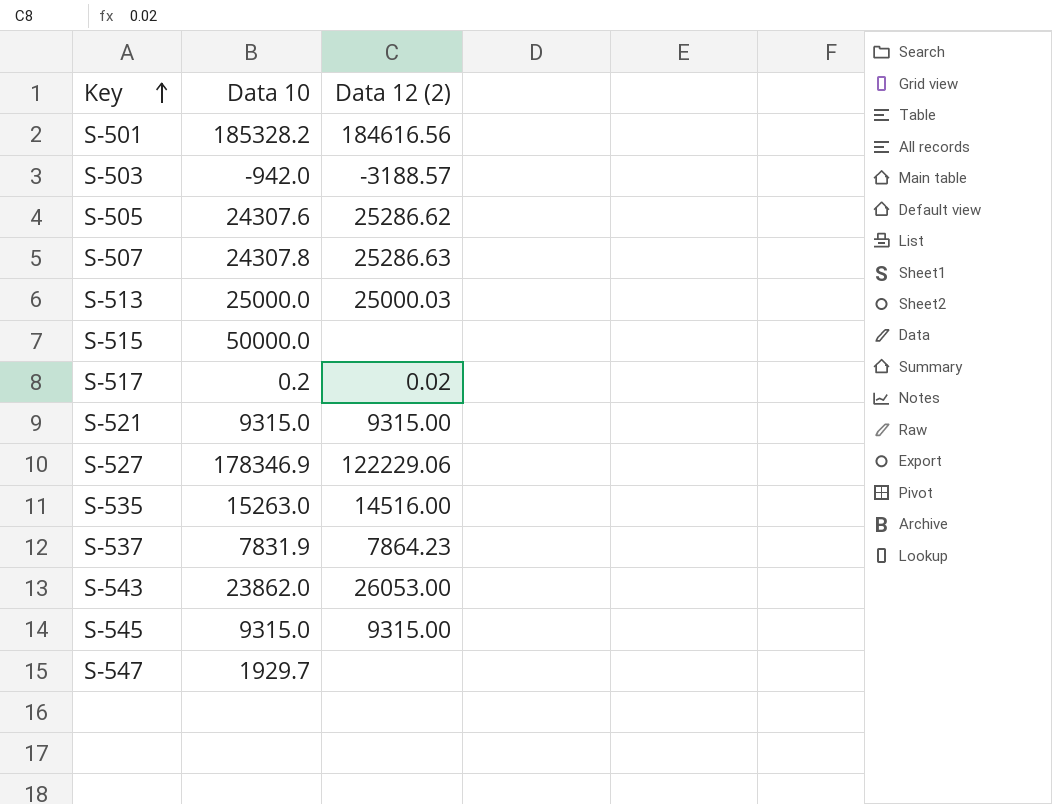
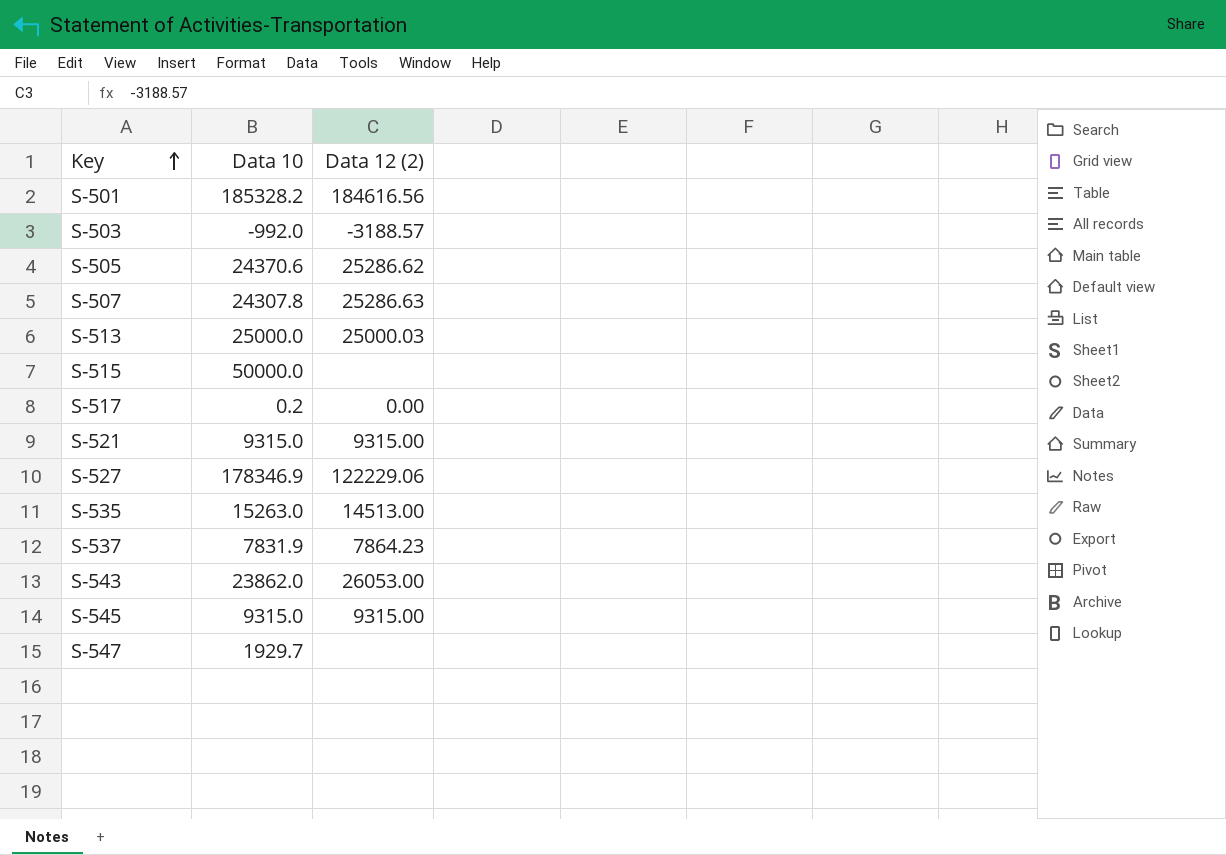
S-503 | Data 10: -942.0 -> -992.0
S-505 | Data 10: 24307.6 -> 24370.6
S-517 | Data 12 (2): 0.02 -> 0.00
S-535 | Data 12 (2): 14516.00 -> 14513.00

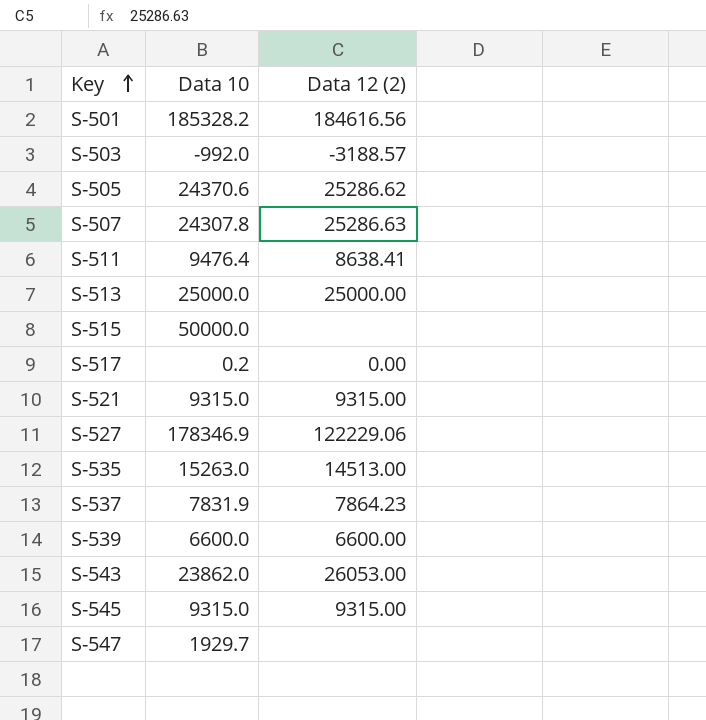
row S-511: none -> 9476.4 | 8638.41
S-513 | Data 12 (2): 25000.03 -> 25000.00
row S-539: none -> 6600.0 | 6600.00

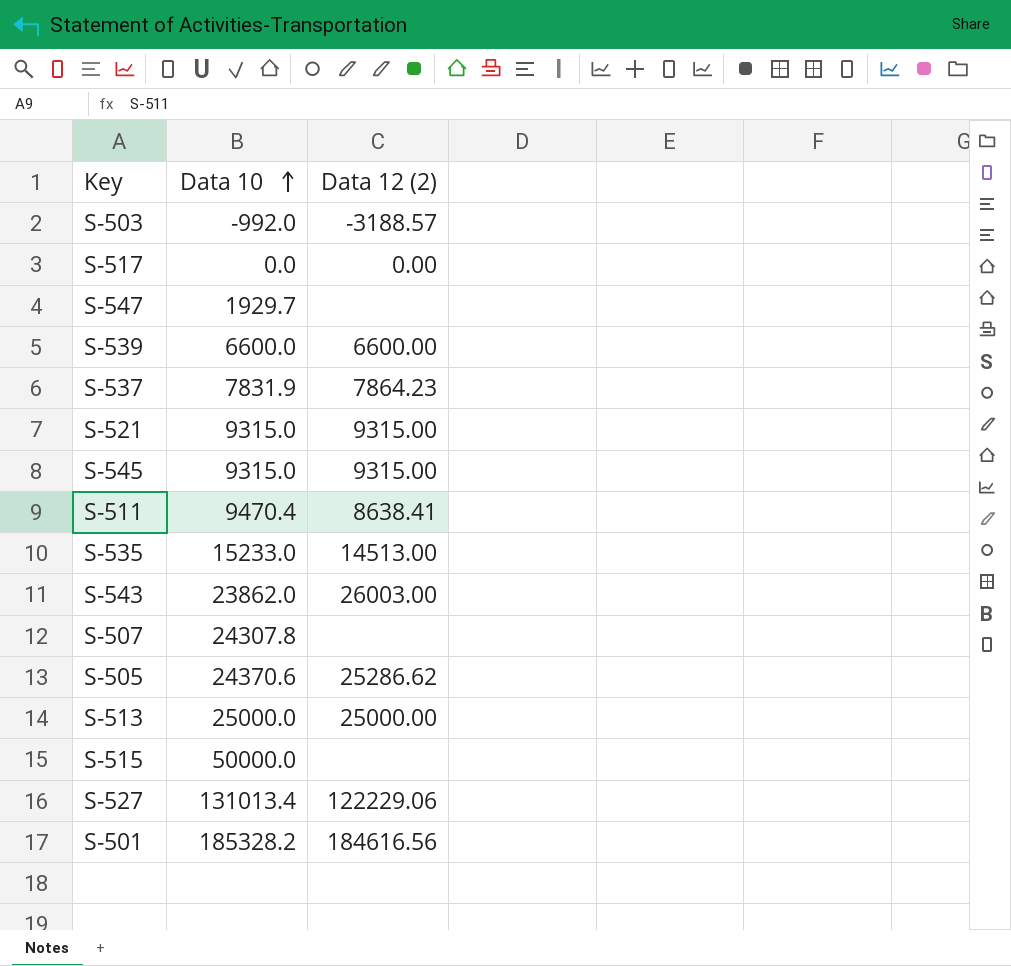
row order: Key ascending -> Data 10 ascending
S-517 | Data 10: 0.2 -> 0.0
S-511 | Data 10: 9476.4 -> 9470.4
S-535 | Data 10: 15263.0 -> 15233.0
S-543 | Data 12 (2): 26053.00 -> 26003.00
S-507 | Data 12 (2): 25286.63 -> none
S-527 | Data 10: 178346.9 -> 131013.4

